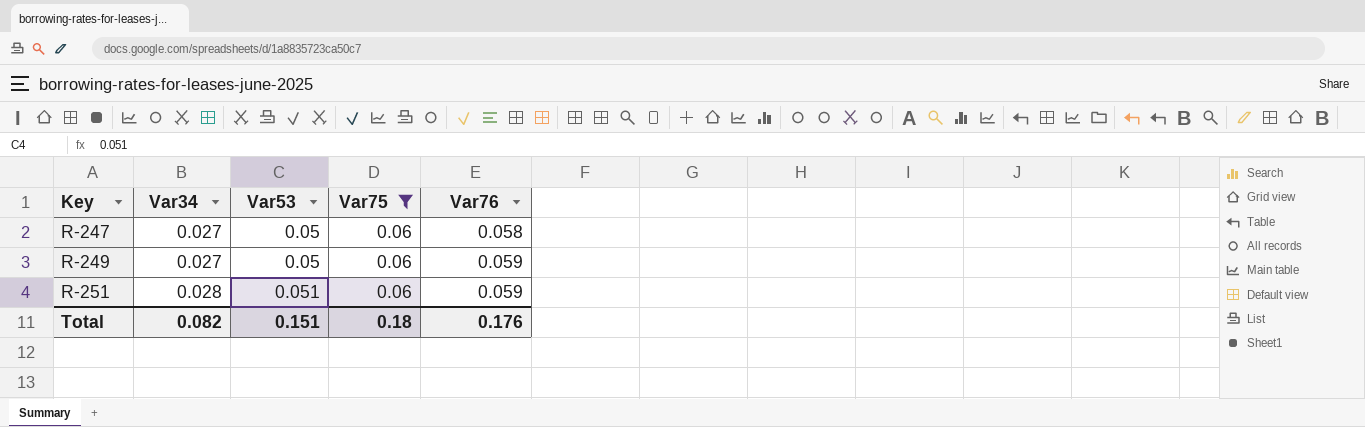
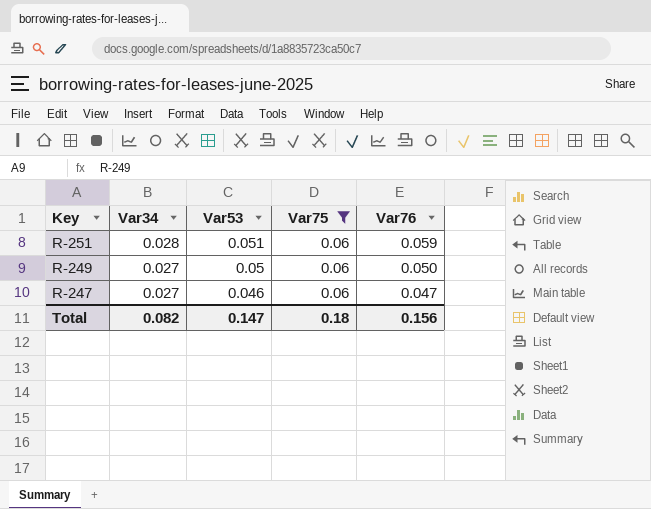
row order: Key ascending -> Key descending
R-249 | Var76: 0.059 -> 0.050
R-247 | Var53: 0.05 -> 0.046
R-247 | Var76: 0.058 -> 0.047
Total | Var53: 0.151 -> 0.147
Total | Var76: 0.176 -> 0.156

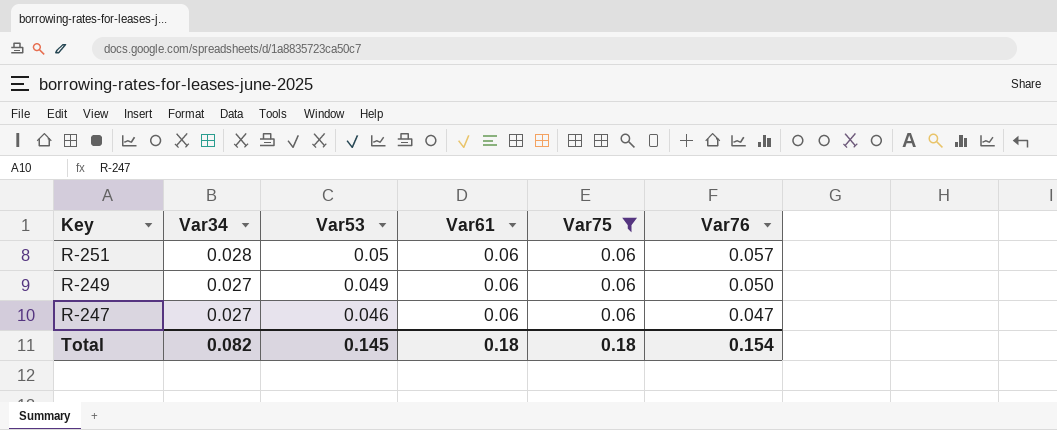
column Var61 | position: none -> 4
R-251 | Var53: 0.051 -> 0.05
R-251 | Var76: 0.059 -> 0.057
R-249 | Var53: 0.05 -> 0.049
Total | Var53: 0.147 -> 0.145
Total | Var76: 0.156 -> 0.154

